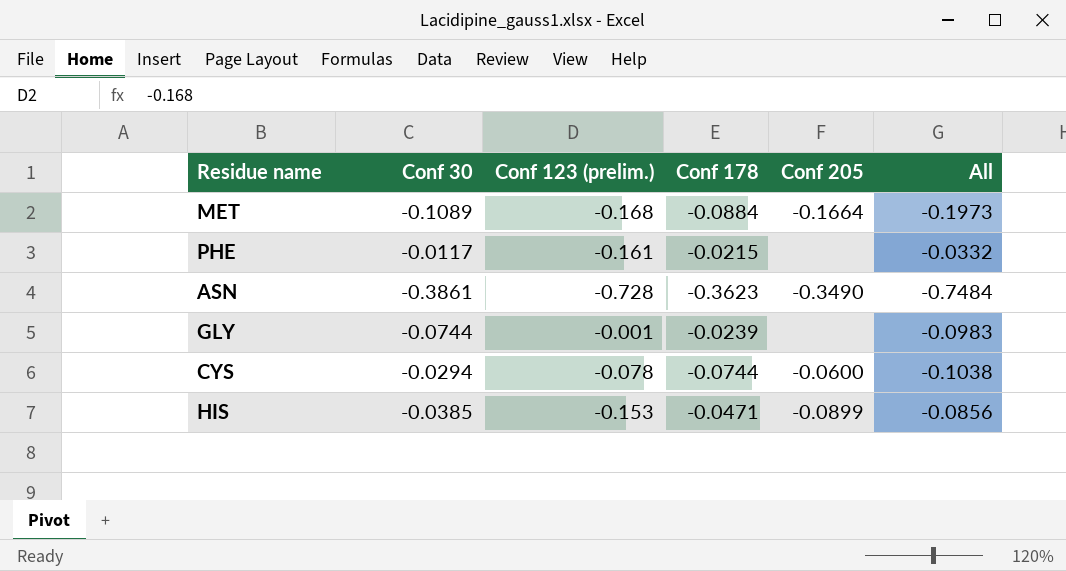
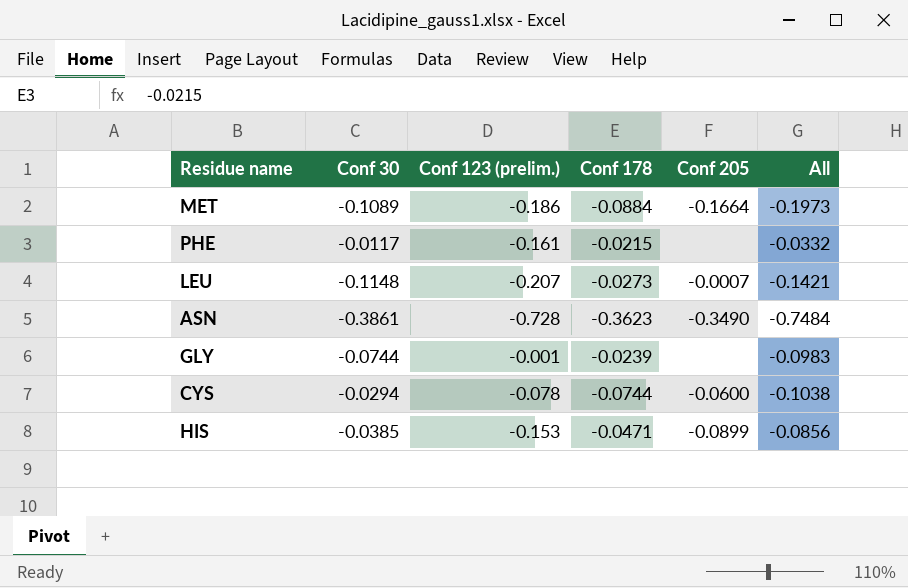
MET | Conf 123 (prelim.): -0.168 -> -0.186
row LEU: none -> -0.1148 | -0.207 | -0.0273 | -0.0007 | -0.1421

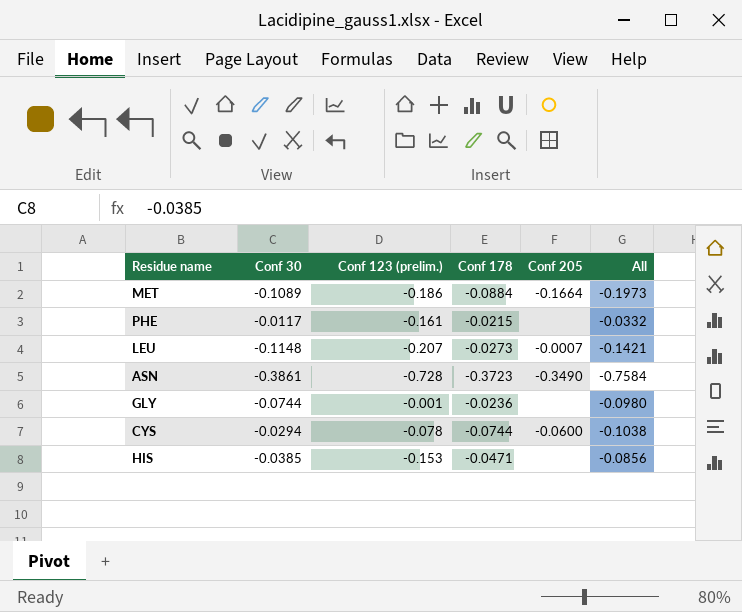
ASN | Conf 178: -0.3623 -> -0.3723
ASN | All: -0.7484 -> -0.7584
GLY | Conf 178: -0.0239 -> -0.0236
GLY | All: -0.0983 -> -0.0980
HIS | Conf 205: -0.0899 -> none

